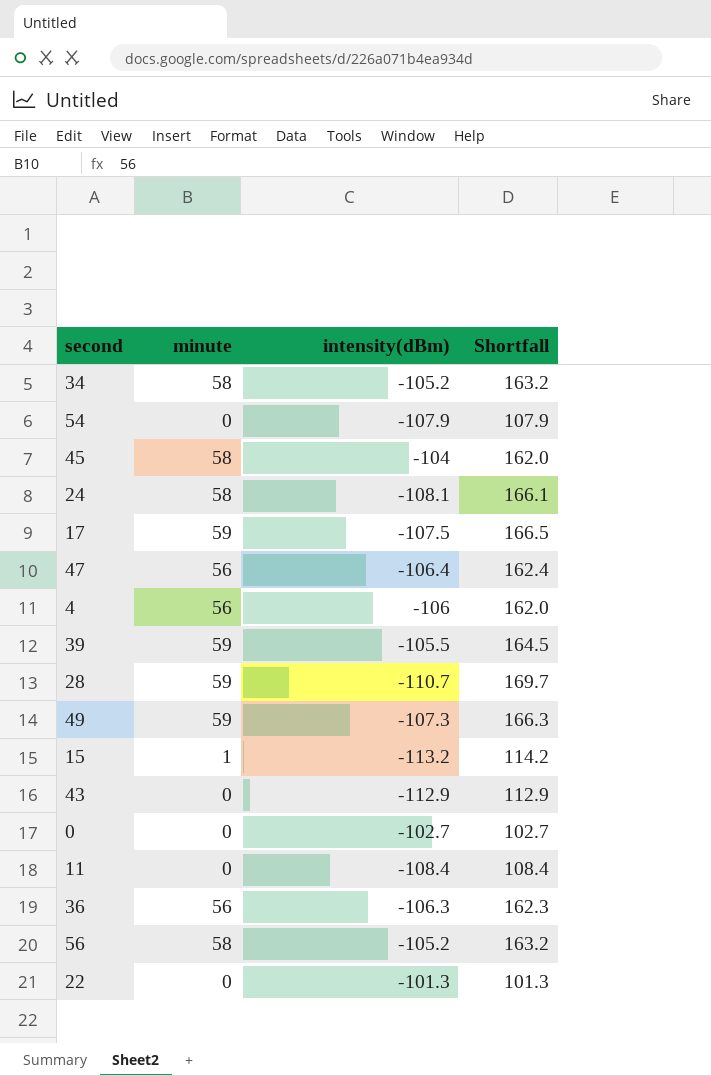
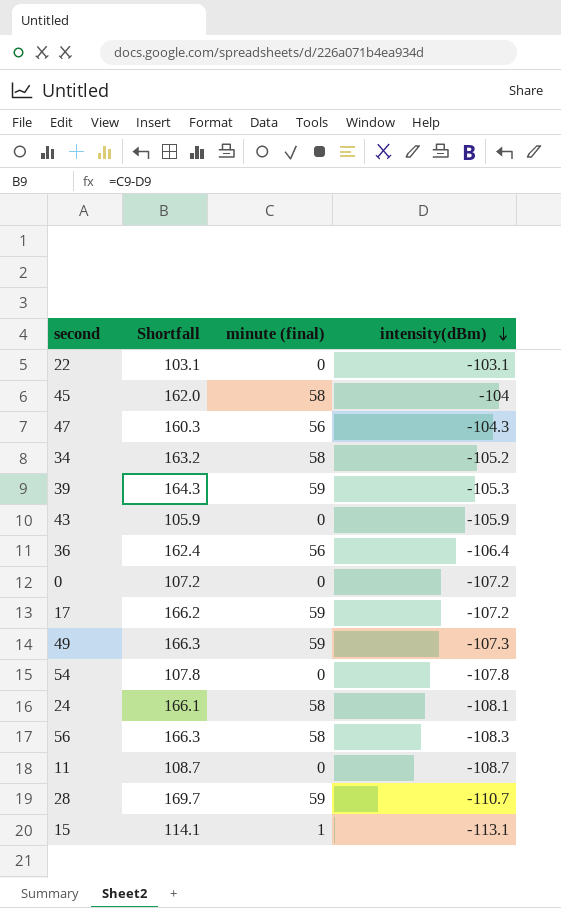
row order: none -> intensity(dBm) descending
column Shortfall | position: 4 -> 2
column name: minute -> minute (final)
row 4: 56 | -106 | 162.0 -> none
22 | Shortfall: 101.3 -> 103.1
22 | intensity(dBm): -101.3 -> -103.1
47 | Shortfall: 162.4 -> 160.3
47 | intensity(dBm): -106.4 -> -104.3
39 | Shortfall: 164.5 -> 164.3
39 | intensity(dBm): -105.5 -> -105.3
43 | Shortfall: 112.9 -> 105.9
43 | intensity(dBm): -112.9 -> -105.9
36 | Shortfall: 162.3 -> 162.4
36 | intensity(dBm): -106.3 -> -106.4
0 | Shortfall: 102.7 -> 107.2
0 | intensity(dBm): -102.7 -> -107.2
17 | Shortfall: 166.5 -> 166.2
17 | intensity(dBm): -107.5 -> -107.2
54 | Shortfall: 107.9 -> 107.8
54 | intensity(dBm): -107.9 -> -107.8
56 | Shortfall: 163.2 -> 166.3
56 | intensity(dBm): -105.2 -> -108.3
11 | Shortfall: 108.4 -> 108.7
11 | intensity(dBm): -108.4 -> -108.7
15 | Shortfall: 114.2 -> 114.1
15 | intensity(dBm): -113.2 -> -113.1

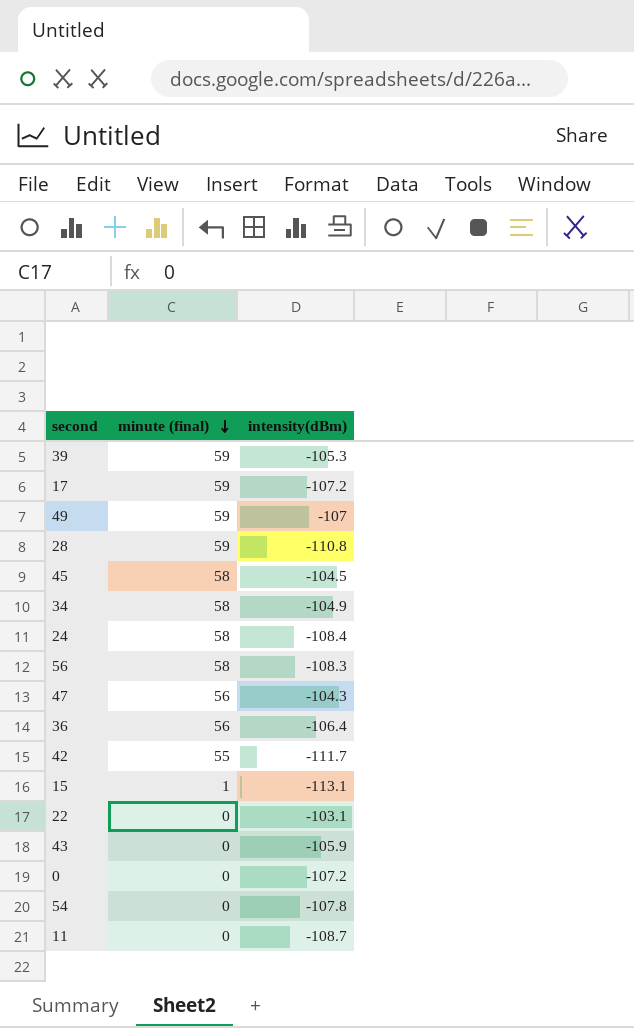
row order: intensity(dBm) descending -> minute (final) descending
column Shortfall | formula: [minute (final)] - [intensity(dBm)] -> none
49 | intensity(dBm): -107.3 -> -107
28 | intensity(dBm): -110.7 -> -110.8
45 | intensity(dBm): -104 -> -104.5
34 | intensity(dBm): -105.2 -> -104.9
24 | intensity(dBm): -108.1 -> -108.4
row 42: none -> 55 | -111.7

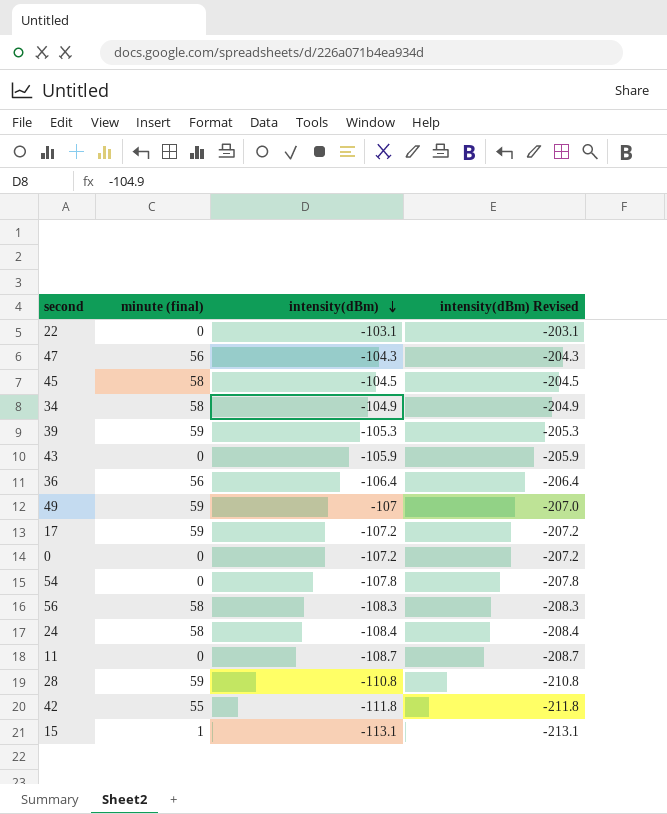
row order: minute (final) descending -> intensity(dBm) descending
column intensity(dBm) Revised | formula: none -> [intensity(dBm)] - 100
42 | intensity(dBm): -111.7 -> -111.8

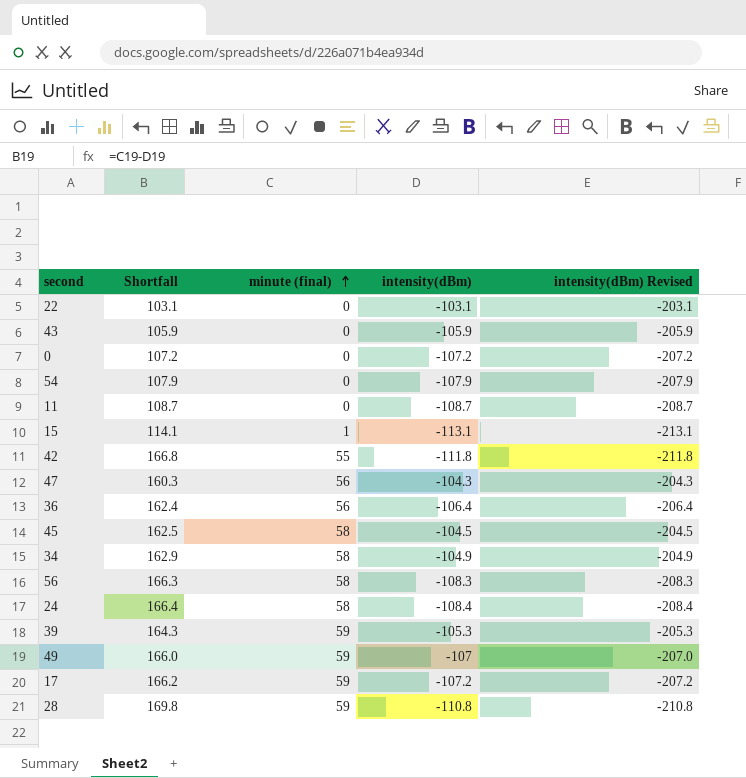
row order: intensity(dBm) descending -> minute (final) ascending
column Shortfall | formula: none -> [minute (final)] - [intensity(dBm)]
54 | intensity(dBm): -107.8 -> -107.9
54 | intensity(dBm) Revised: -207.8 -> -207.9

